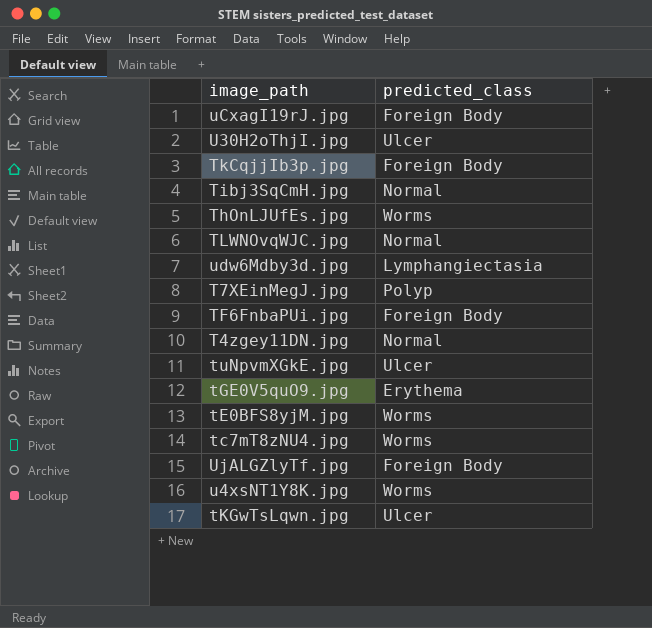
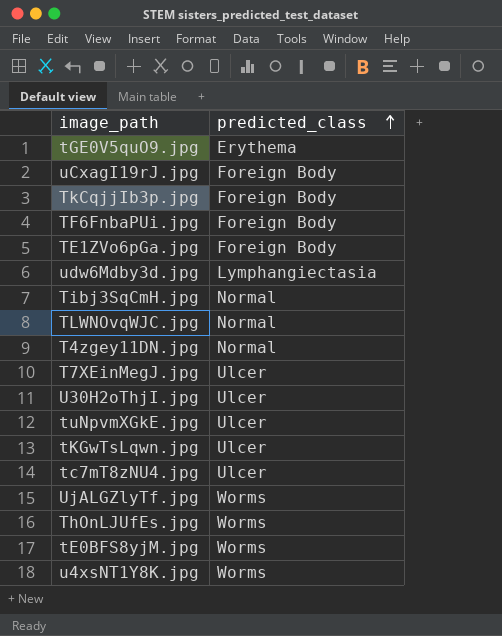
row order: none -> predicted_class ascending
row TE1ZVo6pGa.jpg: none -> Foreign Body
T7XEinMegJ.jpg | predicted_class: Polyp -> Ulcer
tc7mT8zNU4.jpg | predicted_class: Worms -> Ulcer
UjALGZlyTf.jpg | predicted_class: Foreign Body -> Worms

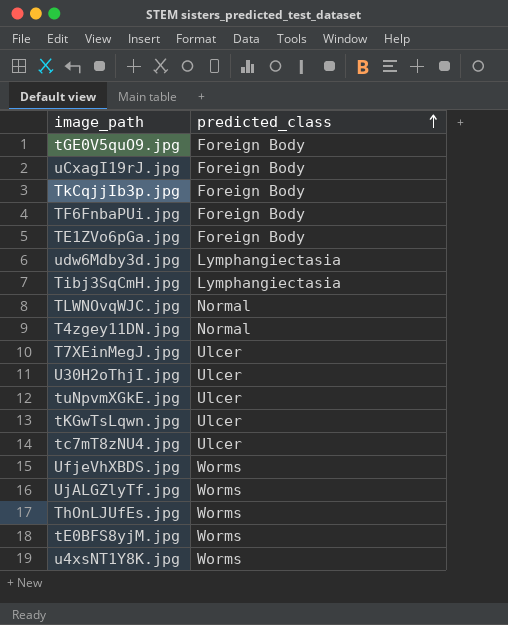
tGE0V5quO9.jpg | predicted_class: Erythema -> Foreign Body
Tibj3SqCmH.jpg | predicted_class: Normal -> Lymphangiectasia
row UfjeVhXBDS.jpg: none -> Worms

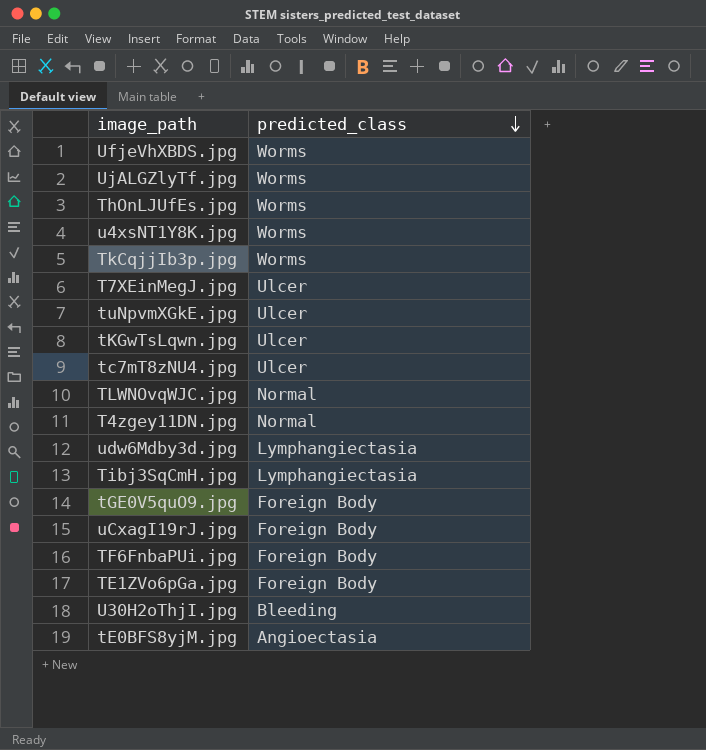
row order: predicted_class ascending -> predicted_class descending
TkCqjjIb3p.jpg | predicted_class: Foreign Body -> Worms
U30H2oThjI.jpg | predicted_class: Ulcer -> Bleeding
tE0BFS8yjM.jpg | predicted_class: Worms -> Angioectasia

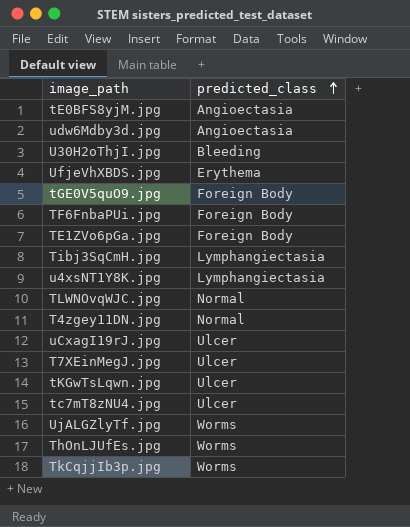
row order: predicted_class descending -> predicted_class ascending
row tuNpvmXGkE.jpg: Ulcer -> none
udw6Mdby3d.jpg | predicted_class: Lymphangiectasia -> Angioectasia
UfjeVhXBDS.jpg | predicted_class: Worms -> Erythema
u4xsNT1Y8K.jpg | predicted_class: Worms -> Lymphangiectasia
uCxagI19rJ.jpg | predicted_class: Foreign Body -> Ulcer

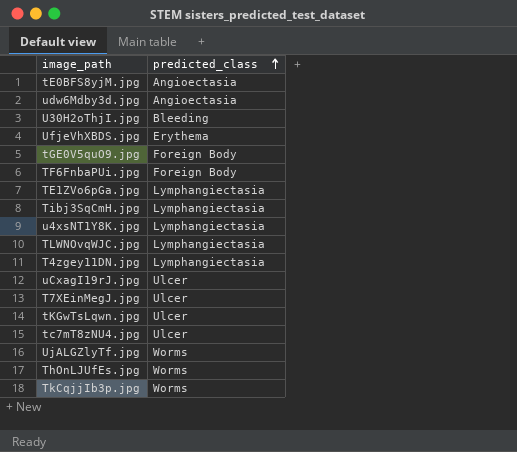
TE1ZVo6pGa.jpg | predicted_class: Foreign Body -> Lymphangiectasia
TLWNOvqWJC.jpg | predicted_class: Normal -> Lymphangiectasia
T4zgey11DN.jpg | predicted_class: Normal -> Lymphangiectasia

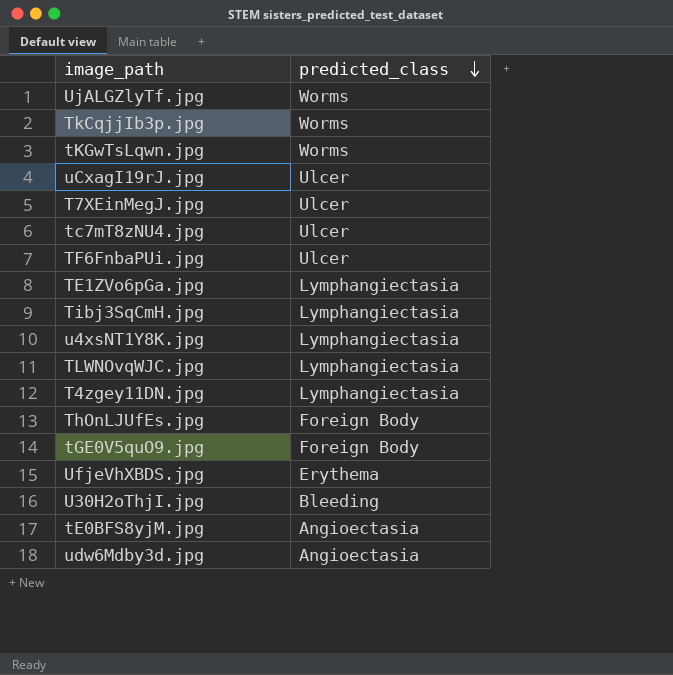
row order: predicted_class ascending -> predicted_class descending
tKGwTsLqwn.jpg | predicted_class: Ulcer -> Worms
TF6FnbaPUi.jpg | predicted_class: Foreign Body -> Ulcer
ThOnLJUfEs.jpg | predicted_class: Worms -> Foreign Body

